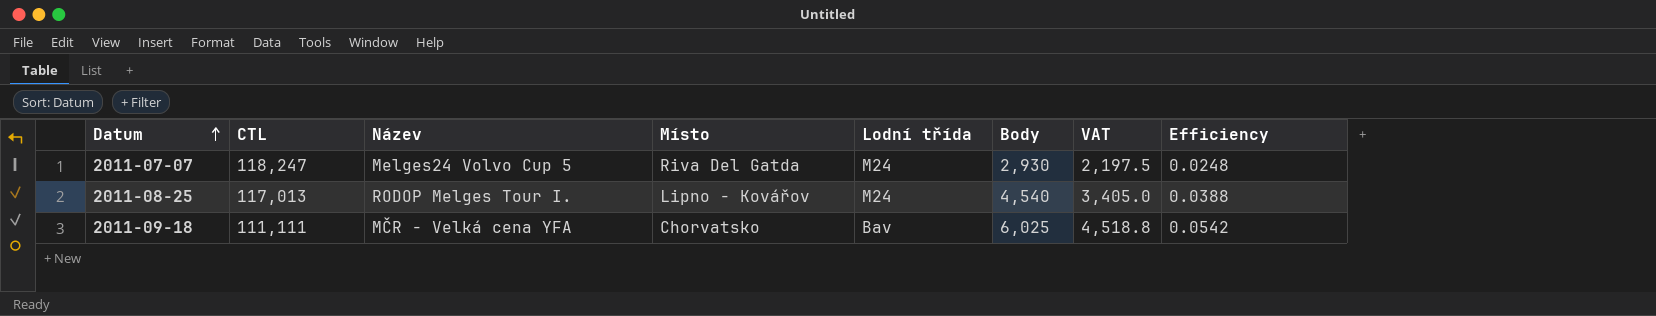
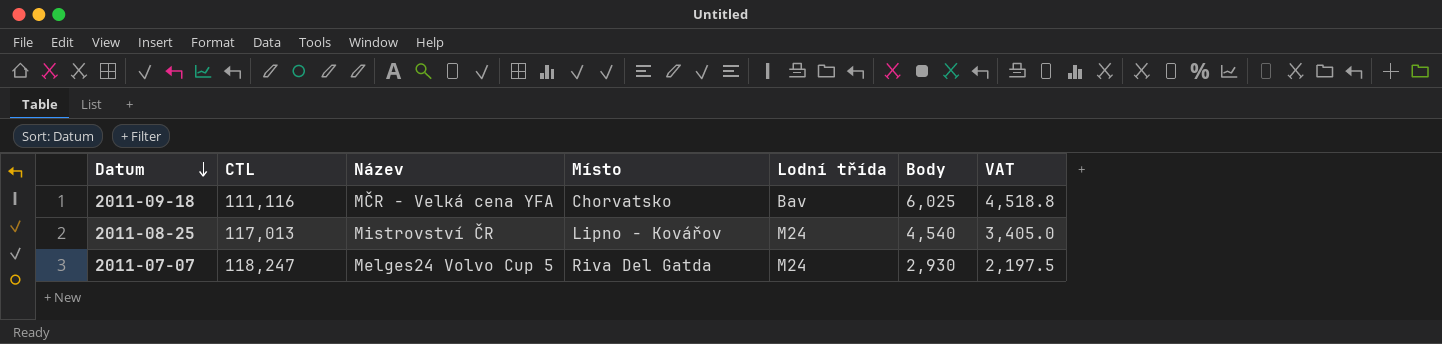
row order: Datum ascending -> Datum descending
column Efficiency | formula: [Body] / [CTL] -> none
2011-09-18 | CTL: 111,111 -> 111,116
2011-08-25 | Název: RODOP Melges Tour I. -> Mistrovství ČR

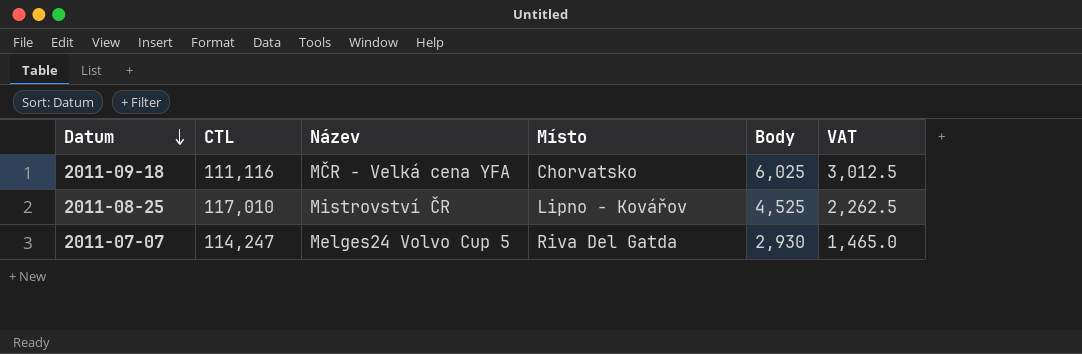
column Lodní třída | position: 5 -> none
column VAT | formula: [Body] * 0.75 -> [Body] * 0.5
2011-08-25 | CTL: 117,013 -> 117,010
2011-08-25 | Body: 4,540 -> 4,525
2011-07-07 | CTL: 118,247 -> 114,247

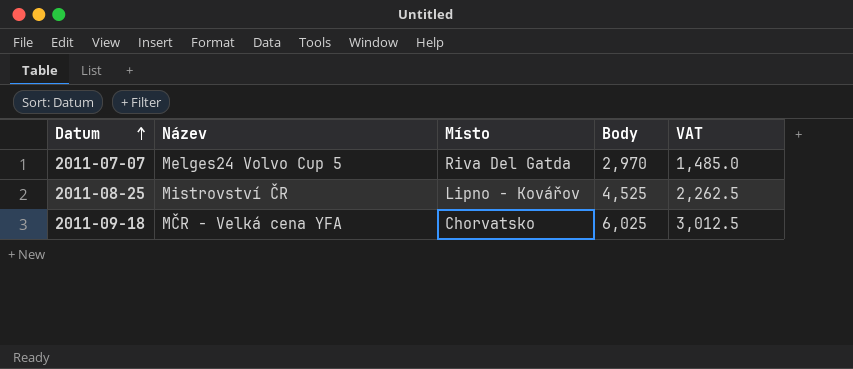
row order: Datum descending -> Datum ascending
column CTL | position: 2 -> none
2011-07-07 | Body: 2,930 -> 2,970
2011-07-07 | VAT: 1,465.0 -> 1,485.0

